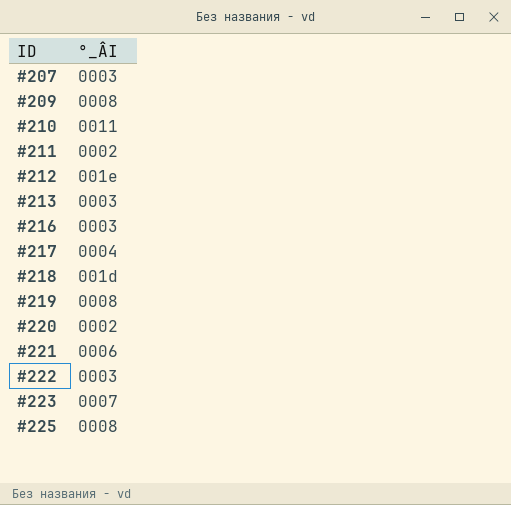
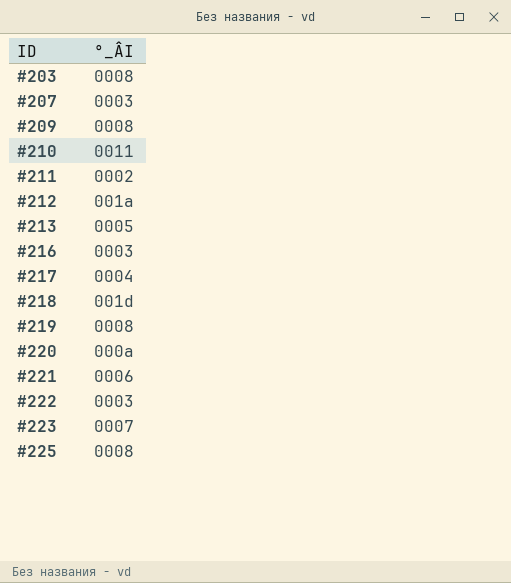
row #203: none -> 0008
#212 | °_ÂI: 001e -> 001a
#213 | °_ÂI: 0003 -> 0005
#220 | °_ÂI: 0002 -> 000a

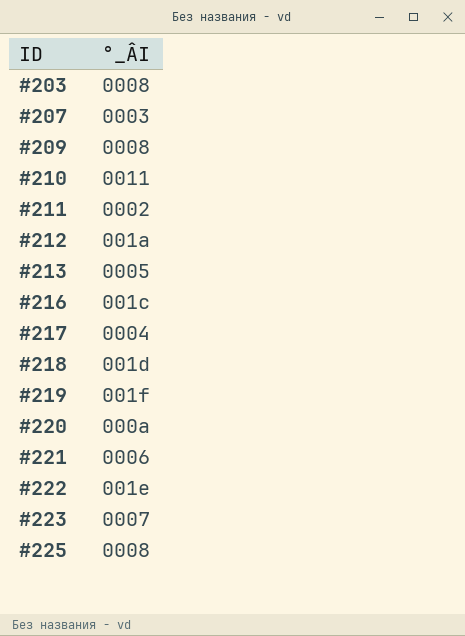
#216 | °_ÂI: 0003 -> 001c
#219 | °_ÂI: 0008 -> 001f
#222 | °_ÂI: 0003 -> 001e

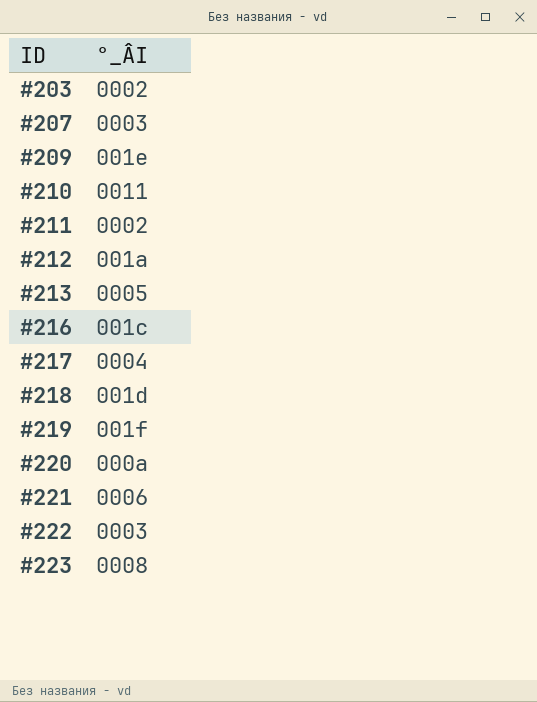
row #225: 0008 -> none
#203 | °_ÂI: 0008 -> 0002
#209 | °_ÂI: 0008 -> 001e
#222 | °_ÂI: 001e -> 0003
#223 | °_ÂI: 0007 -> 0008

